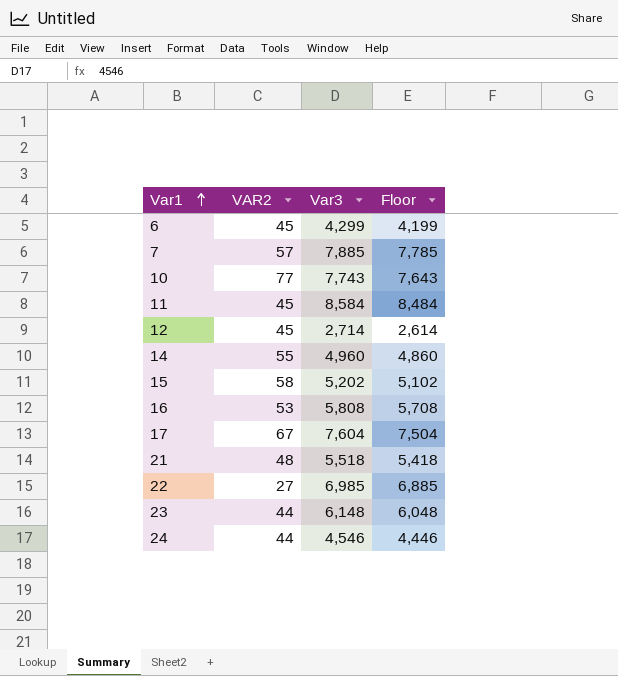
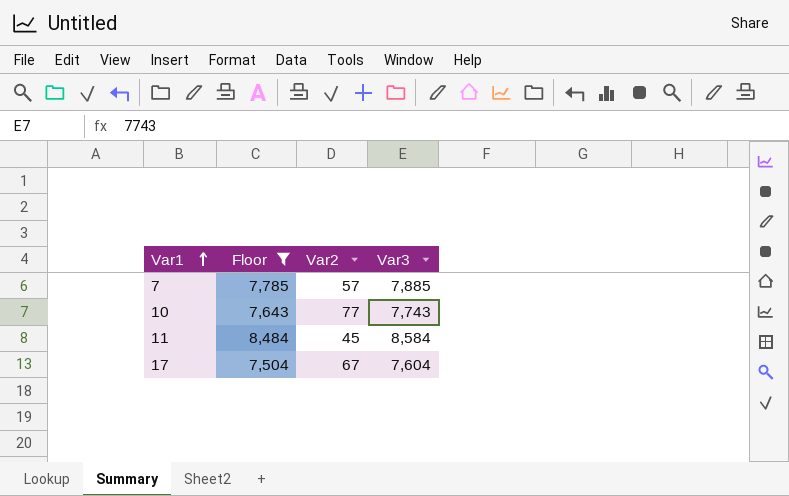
filter: none -> Floor >= 7,504
column Floor | position: 4 -> 2
column name: VAR2 -> Var2

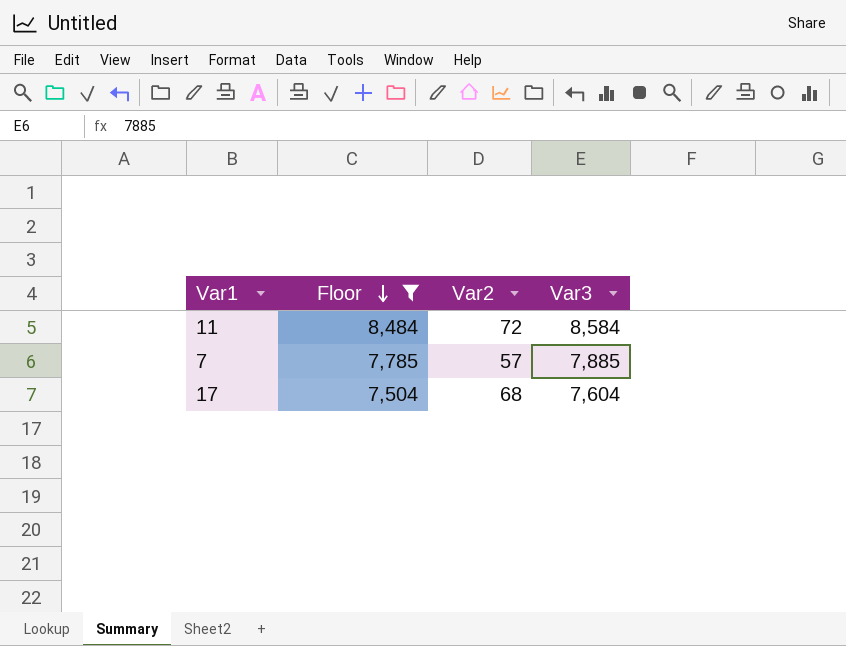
row order: Var1 ascending -> Floor descending
row 10: 7,643 | 77 | 7,743 -> none
11 | Var2: 45 -> 72
17 | Var2: 67 -> 68

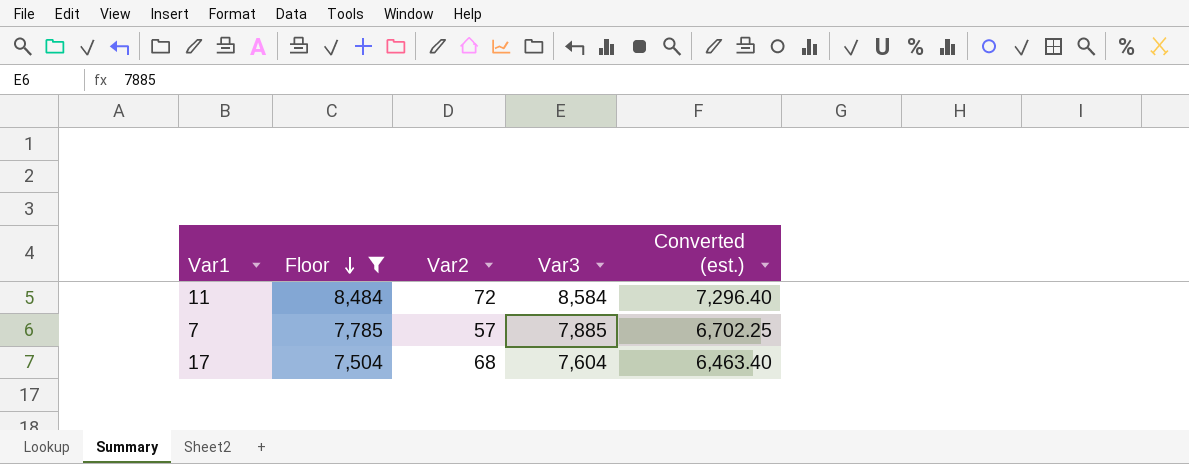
column Converted (est.) | formula: none -> [Var3] * 0.85

